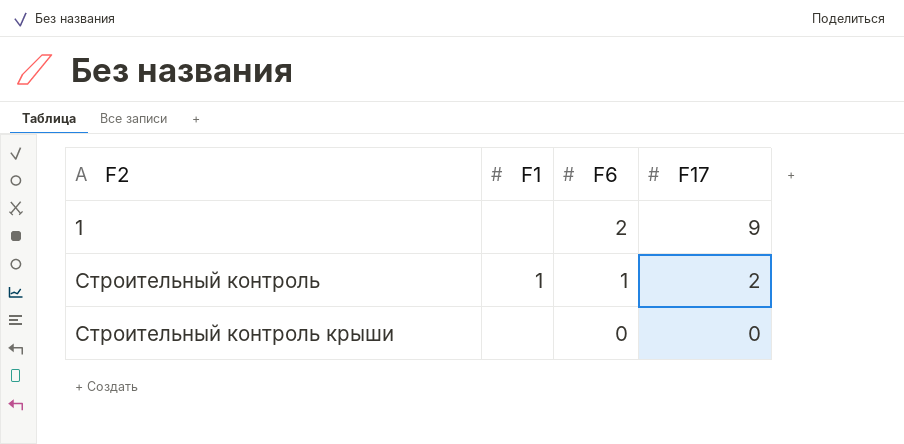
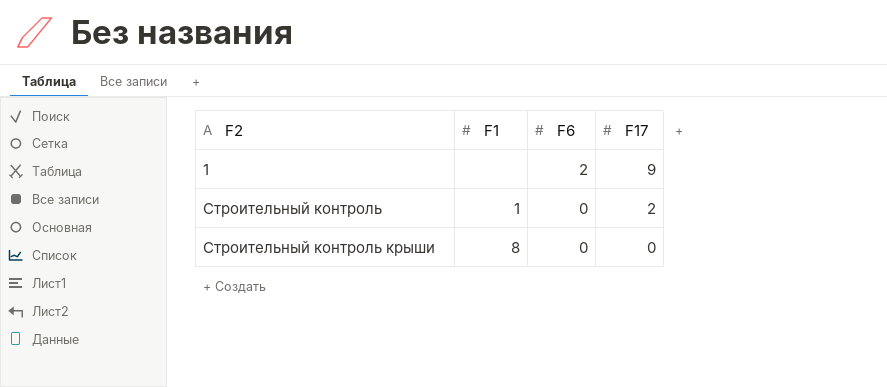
Строительный контроль | F6: 1 -> 0
Строительный контроль крыши | F1: none -> 8

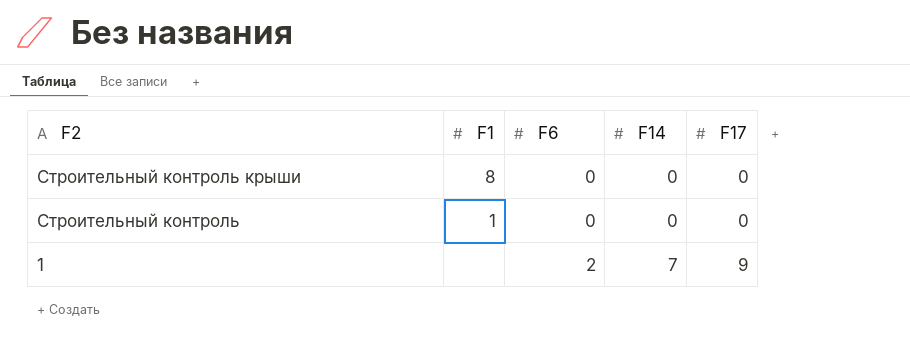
row order: F2 ascending -> F2 descending
column F14 | position: none -> 4
Строительный контроль | F17: 2 -> 0

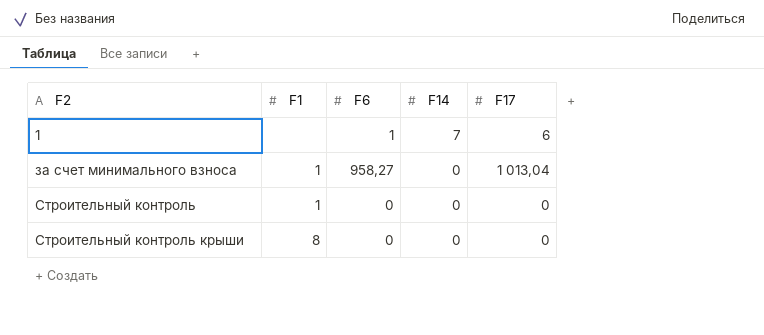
row order: F2 descending -> F2 ascending
1 | F6: 2 -> 1
1 | F17: 9 -> 6
row за счет минимального взноса: none -> 1 | 958,27 | 0 | 1 013,04

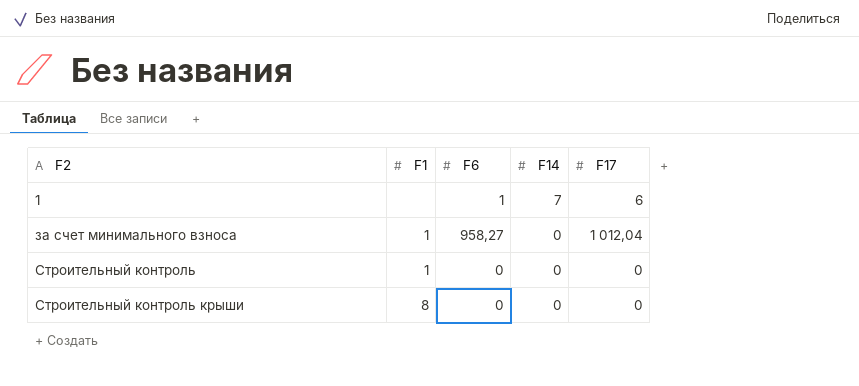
за счет минимального взноса | F17: 1 013,04 -> 1 012,04

